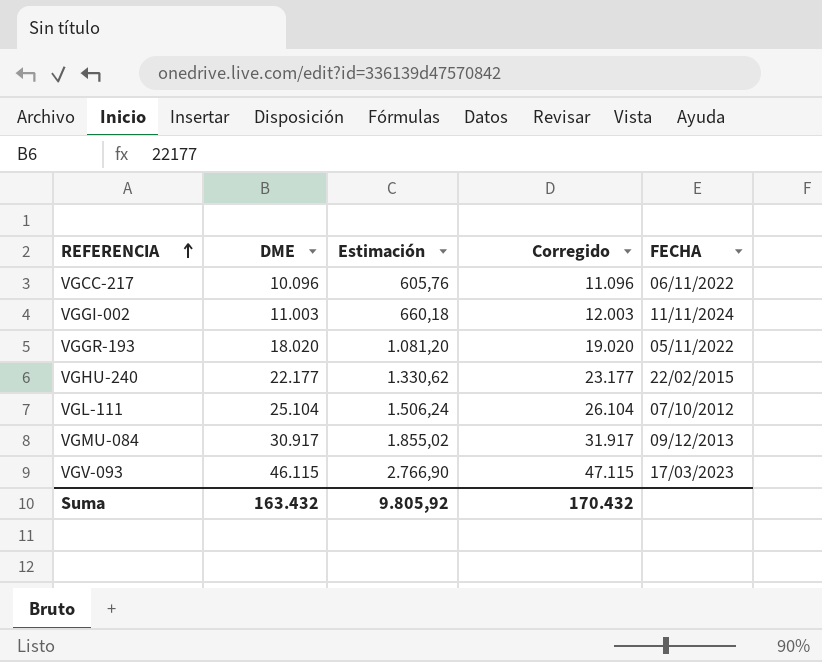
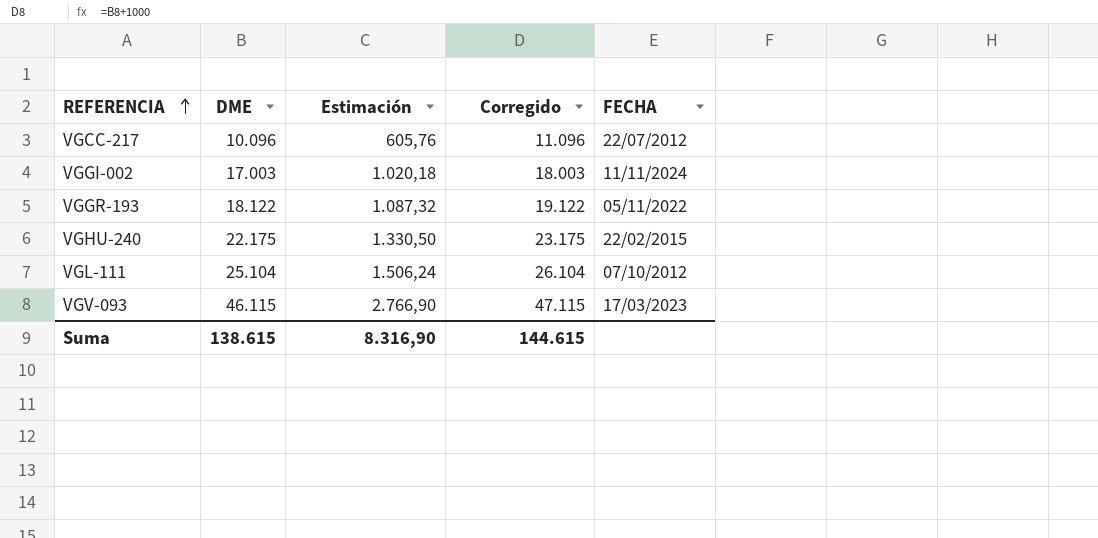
row VGMU-084: 30.917 | 1.855,02 | 31.917 | 09/12/2013 -> none
VGCC-217 | FECHA: 06/11/2022 -> 22/07/2012
VGGI-002 | DME: 11.003 -> 17.003
VGGI-002 | Estimación: 660,18 -> 1.020,18
VGGI-002 | Corregido: 12.003 -> 18.003
VGGR-193 | DME: 18.020 -> 18.122
VGGR-193 | Estimación: 1.081,20 -> 1.087,32
VGGR-193 | Corregido: 19.020 -> 19.122
VGHU-240 | DME: 22.177 -> 22.175
VGHU-240 | Estimación: 1.330,62 -> 1.330,50
VGHU-240 | Corregido: 23.177 -> 23.175
Suma | DME: 163.432 -> 138.615
Suma | Estimación: 9.805,92 -> 8.316,90
Suma | Corregido: 170.432 -> 144.615

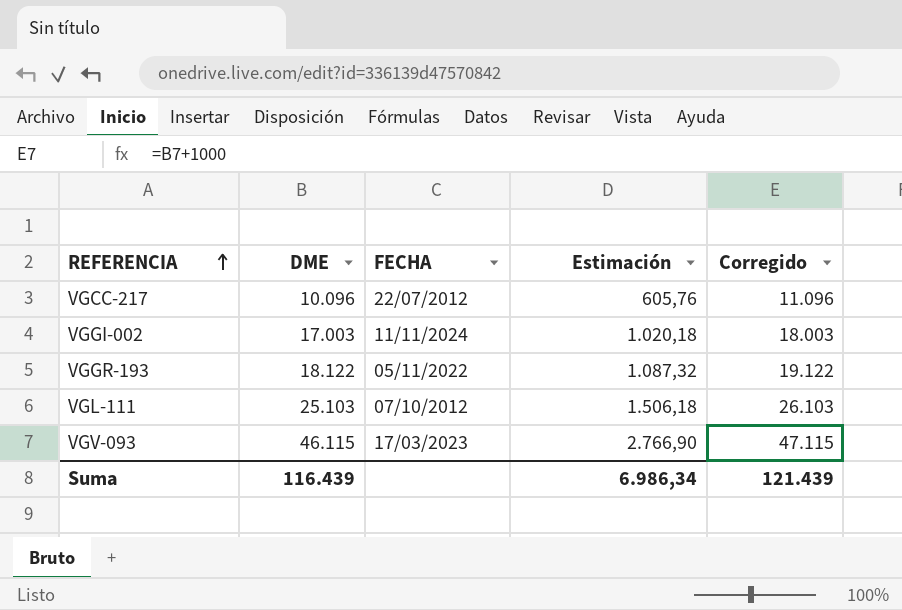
column FECHA | position: 5 -> 3
row VGHU-240: 22.175 | 1.330,50 | 23.175 | 22/02/2015 -> none
VGL-111 | DME: 25.104 -> 25.103
VGL-111 | Estimación: 1.506,24 -> 1.506,18
VGL-111 | Corregido: 26.104 -> 26.103
Suma | DME: 138.615 -> 116.439
Suma | Estimación: 8.316,90 -> 6.986,34
Suma | Corregido: 144.615 -> 121.439

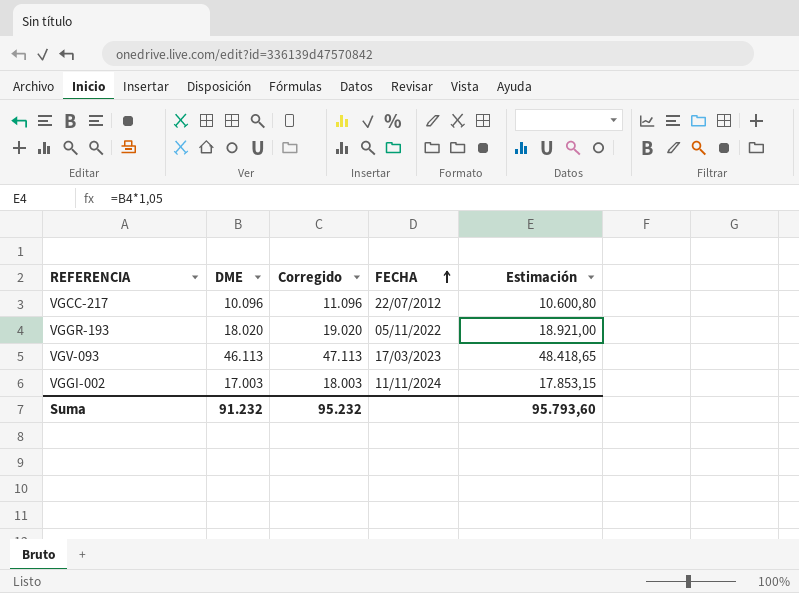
row order: REFERENCIA ascending -> FECHA ascending
column Corregido | position: 5 -> 3
column Estimación | formula: [DME] * 0,06 -> [DME] * 1,05
row VGL-111: 25.103 | 07/10/2012 | 1.506,18 | 26.103 -> none
VGGR-193 | DME: 18.122 -> 18.020
VGGR-193 | Corregido: 19.122 -> 19.020
VGV-093 | DME: 46.115 -> 46.113
VGV-093 | Corregido: 47.115 -> 47.113
Suma | DME: 116.439 -> 91.232
Suma | Corregido: 121.439 -> 95.232
Suma | Estimación: 6.986,34 -> 95.793,60

